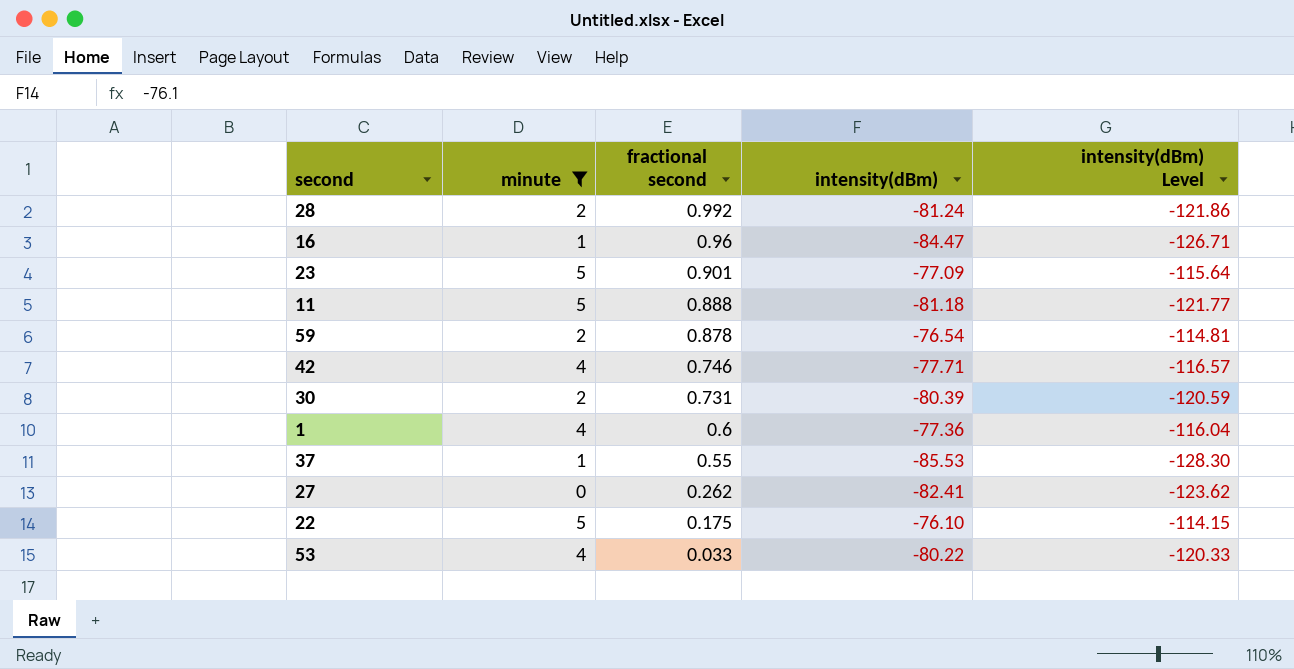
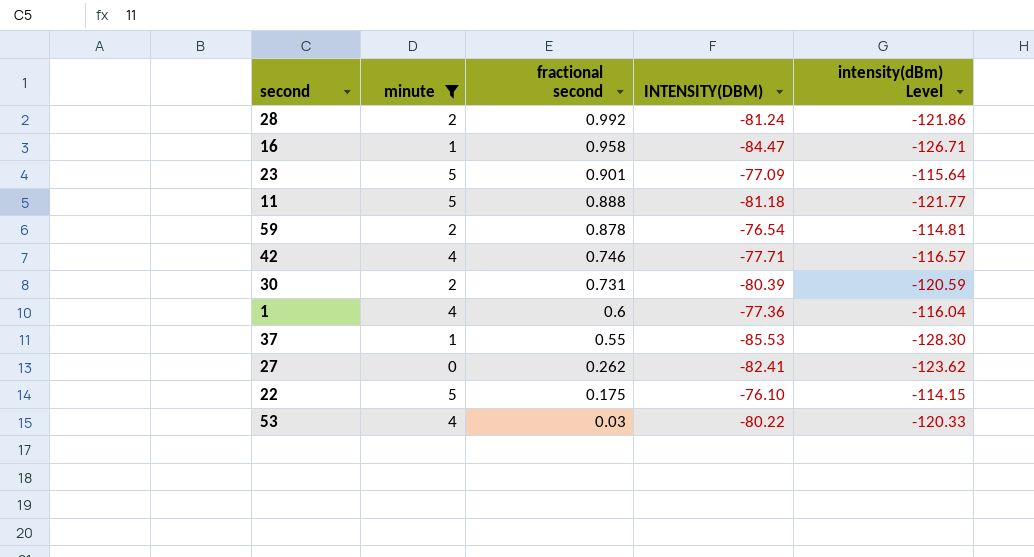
column name: intensity(dBm) -> INTENSITY(DBM)
16 | fractional second: 0.96 -> 0.958
53 | fractional second: 0.033 -> 0.03

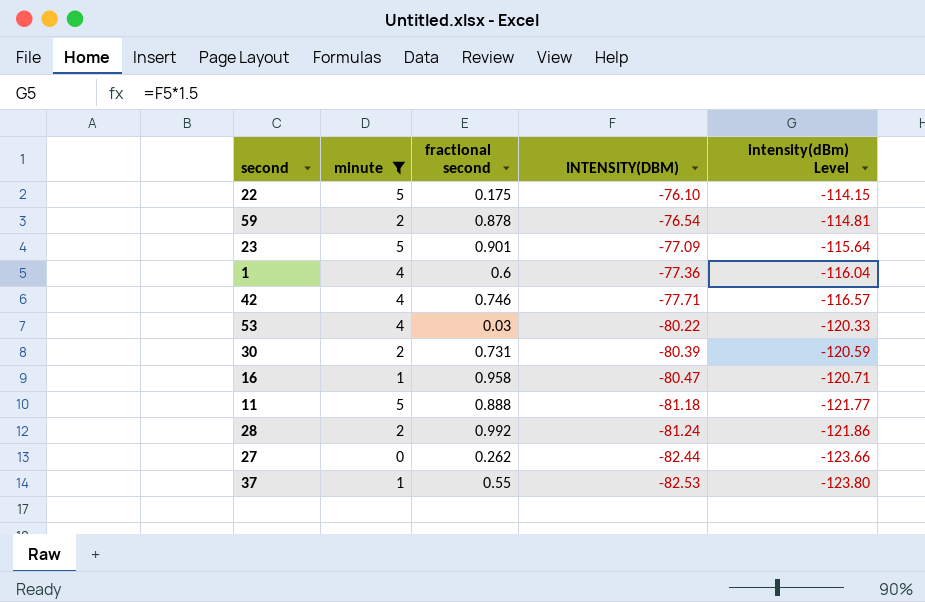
row order: fractional second descending -> INTENSITY(DBM) descending
16 | INTENSITY(DBM): -84.47 -> -80.47
16 | intensity(dBm) Level: -126.71 -> -120.71
27 | INTENSITY(DBM): -82.41 -> -82.44
27 | intensity(dBm) Level: -123.62 -> -123.66
37 | INTENSITY(DBM): -85.53 -> -82.53
37 | intensity(dBm) Level: -128.30 -> -123.80

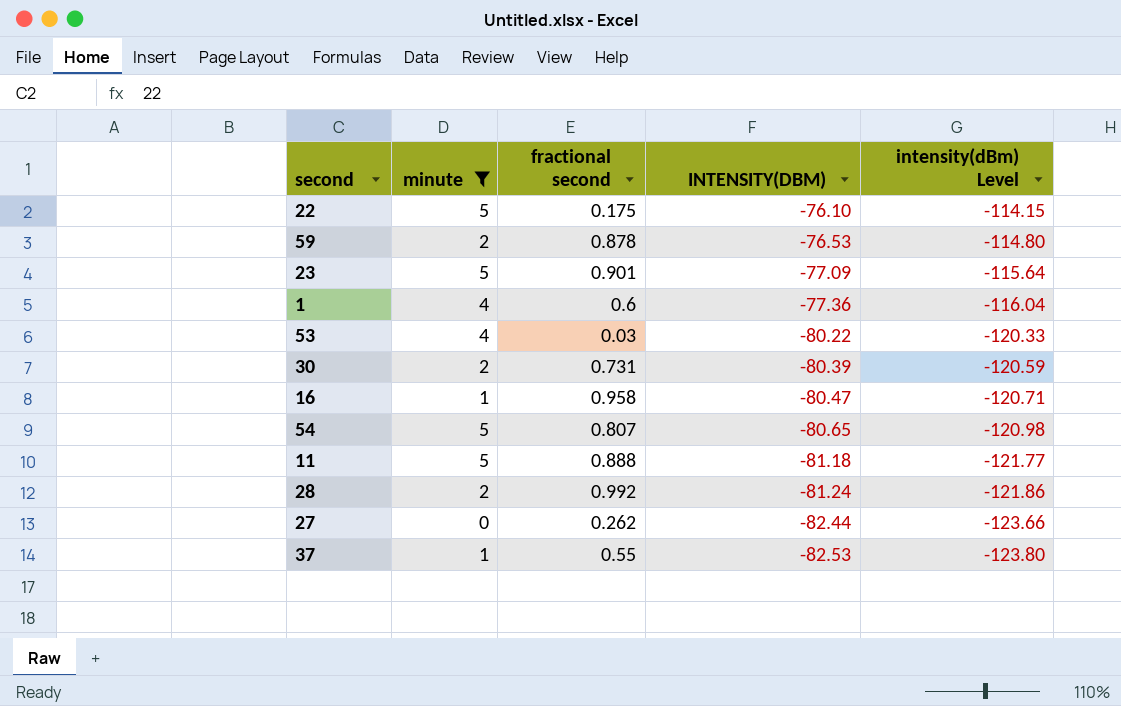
row 42: 4 | 0.746 | -77.71 | -116.57 -> none
59 | INTENSITY(DBM): -76.54 -> -76.53
59 | intensity(dBm) Level: -114.81 -> -114.80
row 54: none -> 5 | 0.807 | -80.65 | -120.98

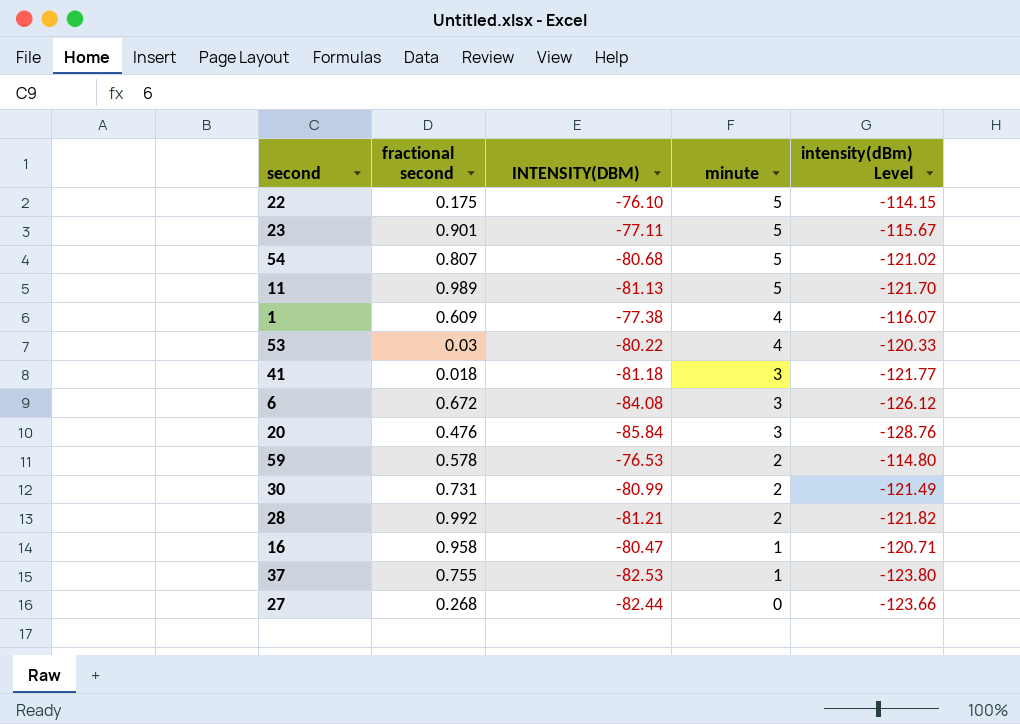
filter: minute != 3 -> none
row order: INTENSITY(DBM) descending -> minute descending
column minute | position: 2 -> 4
23 | INTENSITY(DBM): -77.09 -> -77.11
23 | intensity(dBm) Level: -115.64 -> -115.67
54 | INTENSITY(DBM): -80.65 -> -80.68
54 | intensity(dBm) Level: -120.98 -> -121.02
11 | fractional second: 0.888 -> 0.989
11 | INTENSITY(DBM): -81.18 -> -81.13
11 | intensity(dBm) Level: -121.77 -> -121.70
1 | fractional second: 0.6 -> 0.609
1 | INTENSITY(DBM): -77.36 -> -77.38
1 | intensity(dBm) Level: -116.04 -> -116.07
59 | fractional second: 0.878 -> 0.578
30 | INTENSITY(DBM): -80.39 -> -80.99
30 | intensity(dBm) Level: -120.59 -> -121.49
28 | INTENSITY(DBM): -81.24 -> -81.21
28 | intensity(dBm) Level: -121.86 -> -121.82
37 | fractional second: 0.55 -> 0.755
27 | fractional second: 0.262 -> 0.268

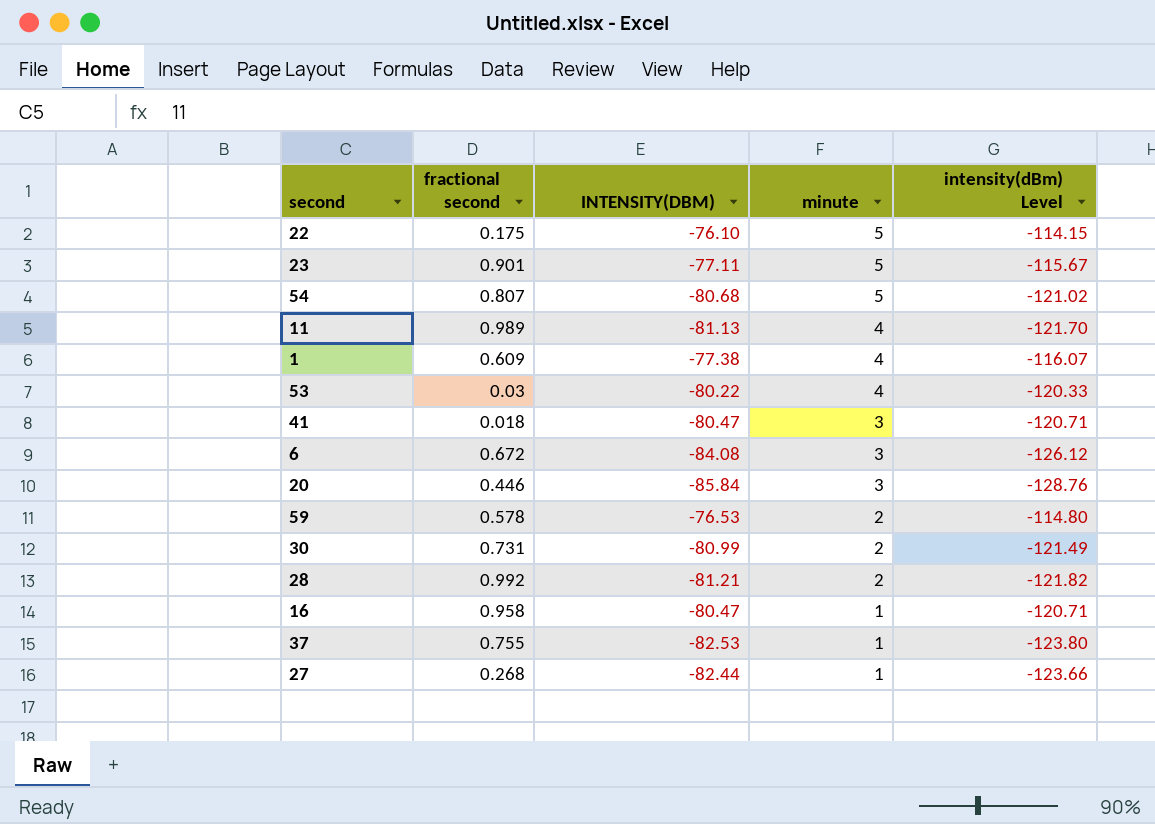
11 | minute: 5 -> 4
41 | INTENSITY(DBM): -81.18 -> -80.47
41 | intensity(dBm) Level: -121.77 -> -120.71
20 | fractional second: 0.476 -> 0.446
27 | minute: 0 -> 1

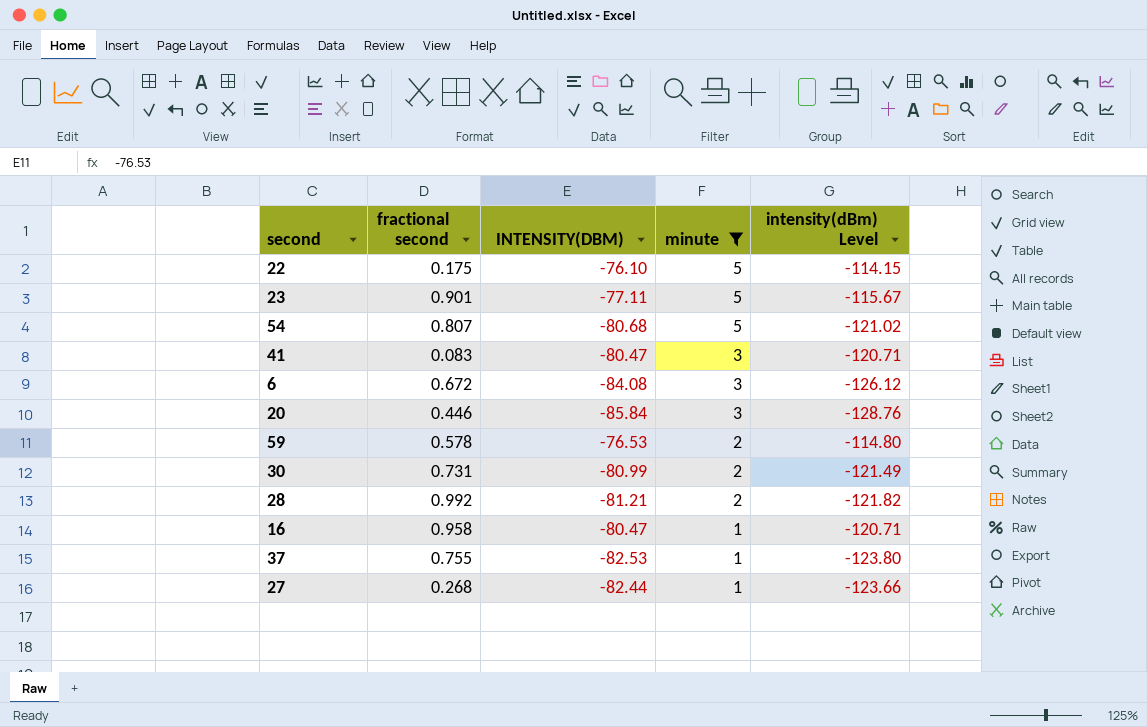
filter: none -> minute != 4
41 | fractional second: 0.018 -> 0.083

